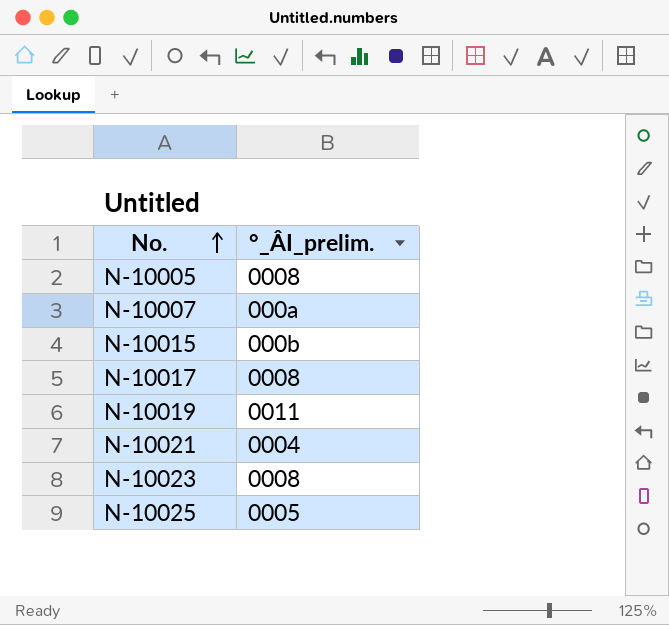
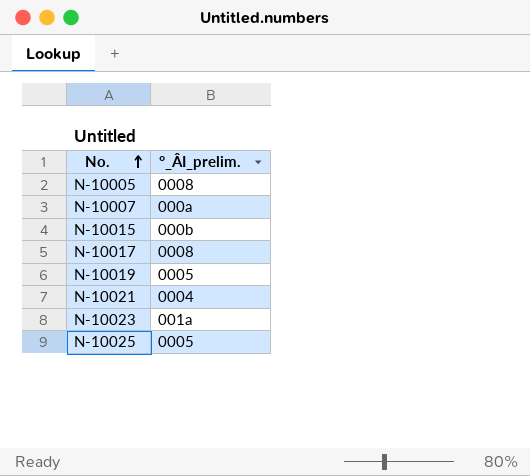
N-10019 | °_ÂI_prelim.: 0011 -> 0005
N-10023 | °_ÂI_prelim.: 0008 -> 001a

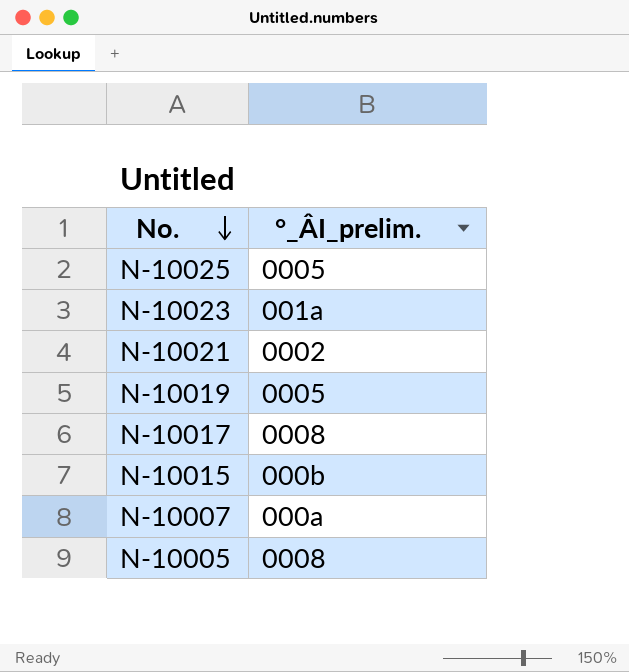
row order: No. ascending -> No. descending
N-10021 | °_ÂI_prelim.: 0004 -> 0002

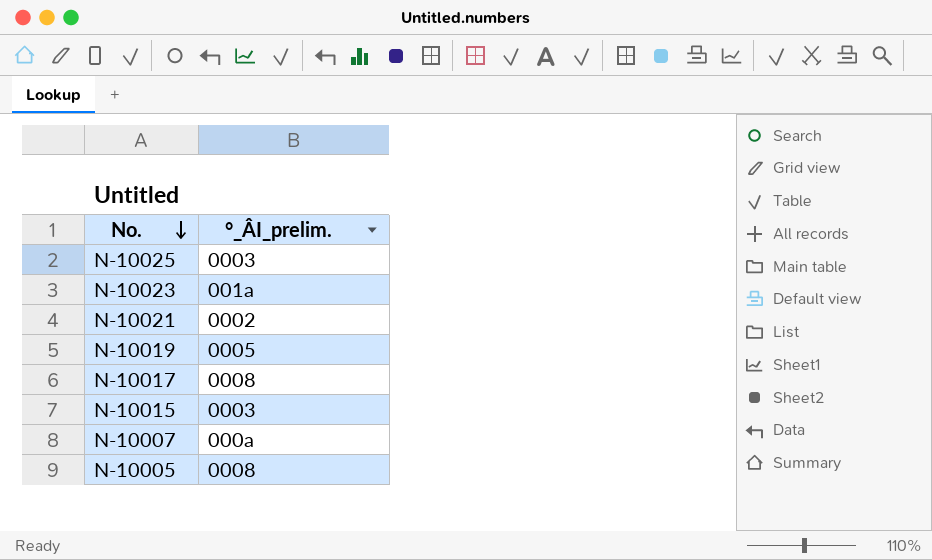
N-10025 | °_ÂI_prelim.: 0005 -> 0003
N-10015 | °_ÂI_prelim.: 000b -> 0003

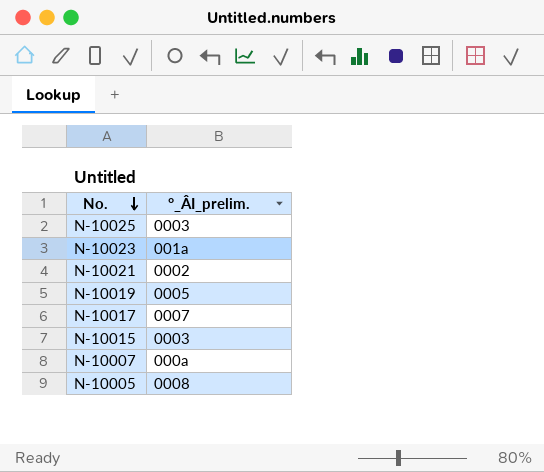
N-10017 | °_ÂI_prelim.: 0008 -> 0007

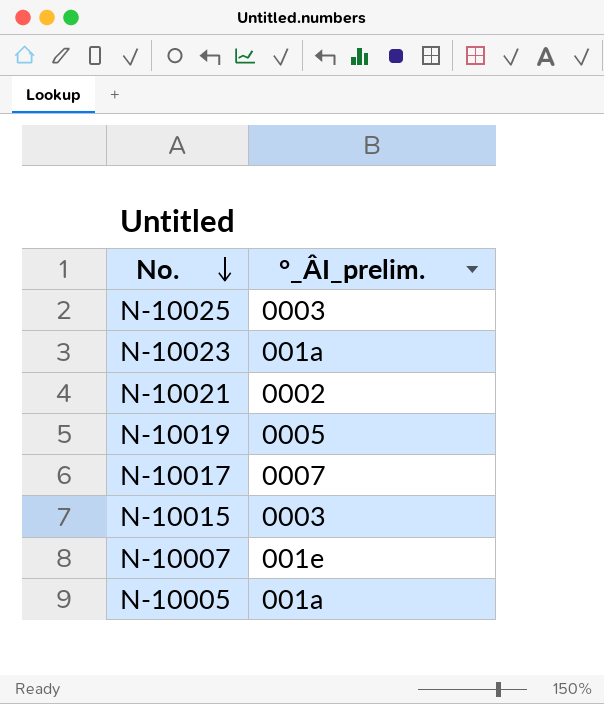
N-10007 | °_ÂI_prelim.: 000a -> 001e
N-10005 | °_ÂI_prelim.: 0008 -> 001a

